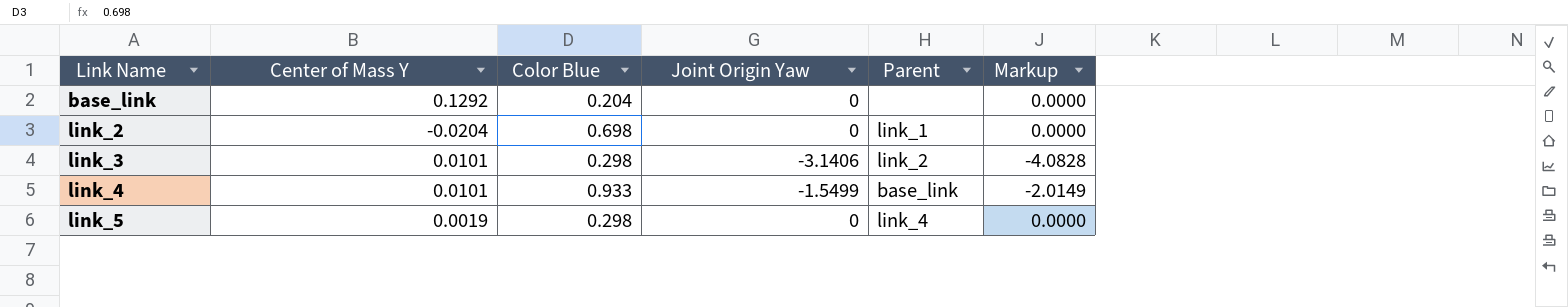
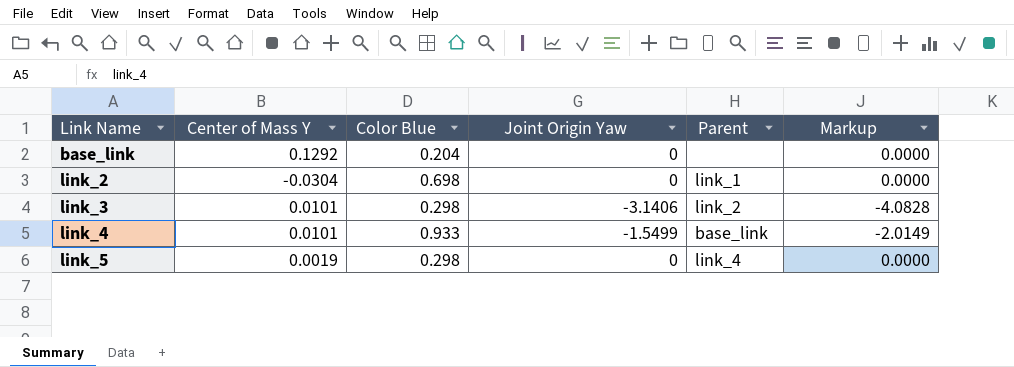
link_2 | Center of Mass Y: -0.0204 -> -0.0304

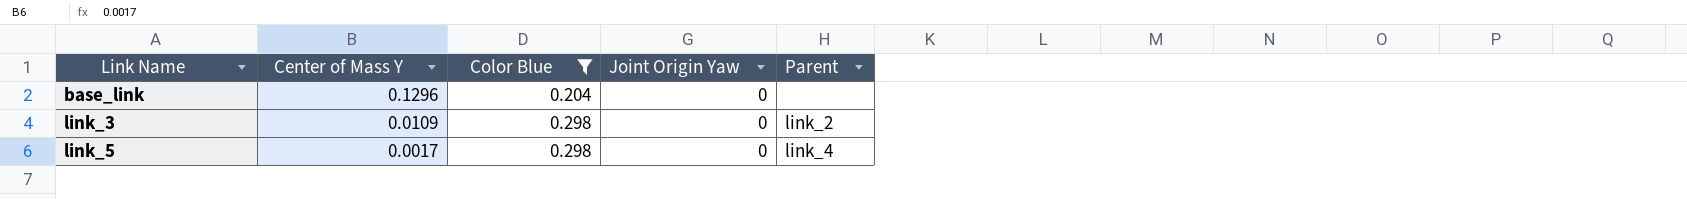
filter: none -> Color Blue <= 0.298
column Markup | formula: [Joint Origin Yaw] * 1.3 -> none
base_link | Center of Mass Y: 0.1292 -> 0.1296
link_3 | Center of Mass Y: 0.0101 -> 0.0109
link_3 | Joint Origin Yaw: -3.1406 -> 0
link_5 | Center of Mass Y: 0.0019 -> 0.0017

